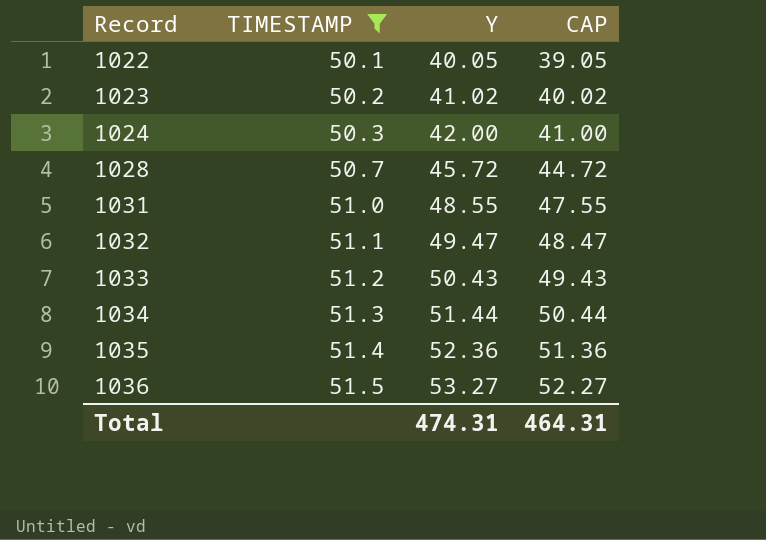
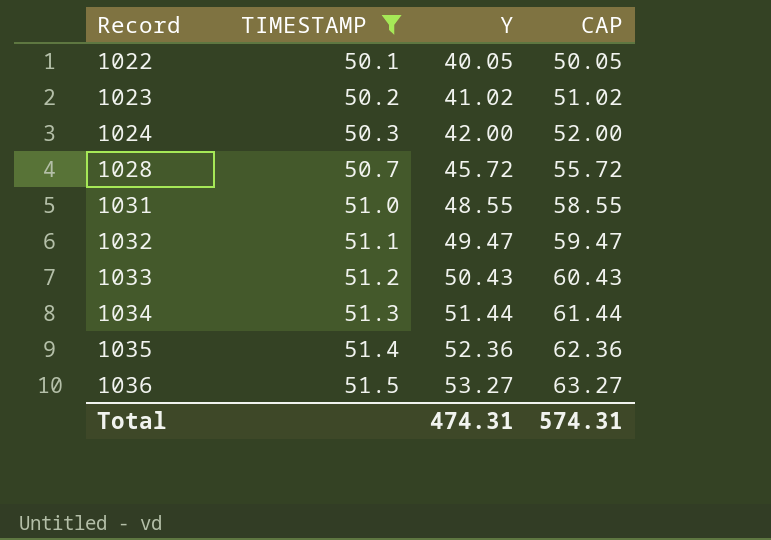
column CAP | formula: [Y] - 1 -> [Y] + 10
Total | CAP: 464.31 -> 574.31

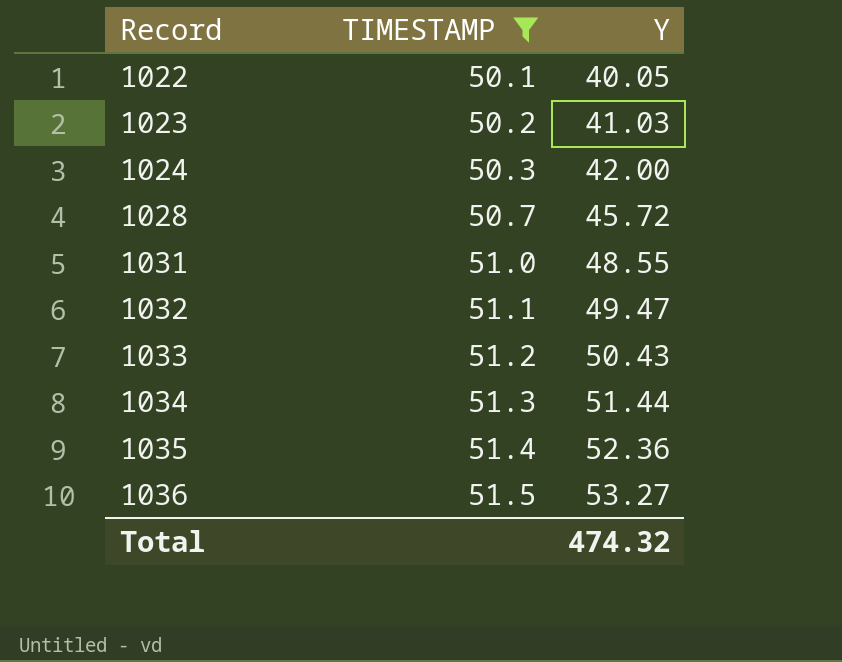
column CAP | formula: [Y] + 10 -> none
1023 | Y: 41.02 -> 41.03
Total | Y: 474.31 -> 474.32

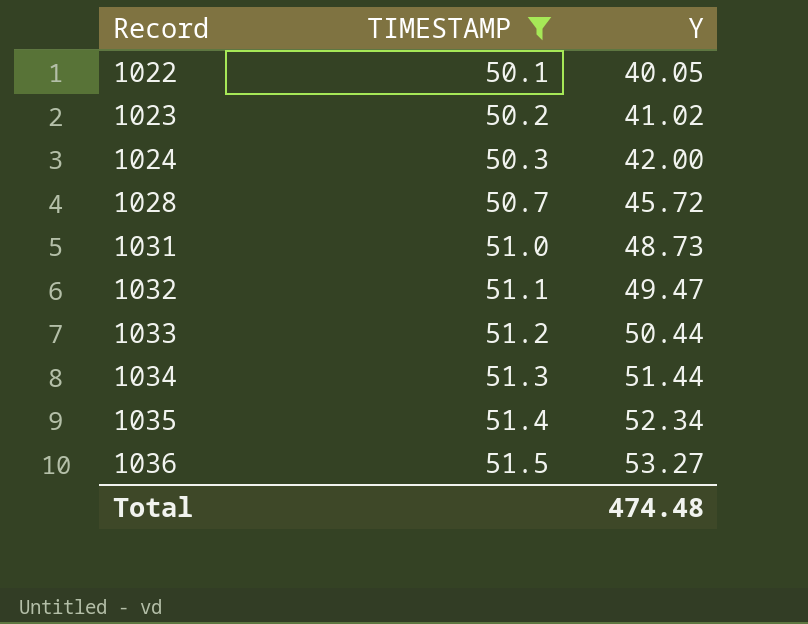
1023 | Y: 41.03 -> 41.02
1031 | Y: 48.55 -> 48.73
1033 | Y: 50.43 -> 50.44
1035 | Y: 52.36 -> 52.34
Total | Y: 474.32 -> 474.48

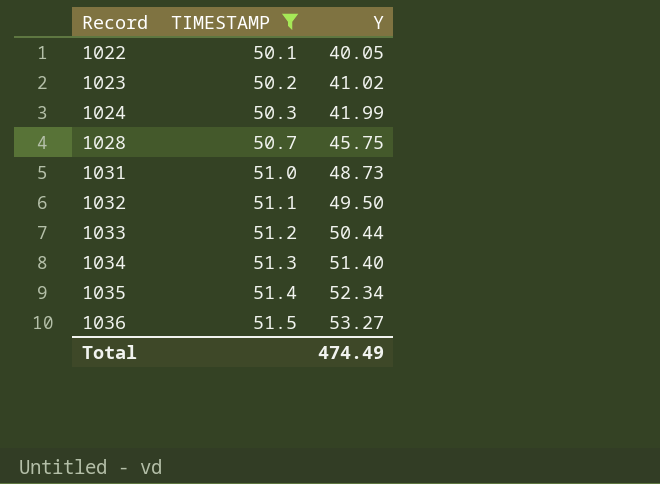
1024 | Y: 42.00 -> 41.99
1028 | Y: 45.72 -> 45.75
1032 | Y: 49.47 -> 49.50
1034 | Y: 51.44 -> 51.40
Total | Y: 474.48 -> 474.49

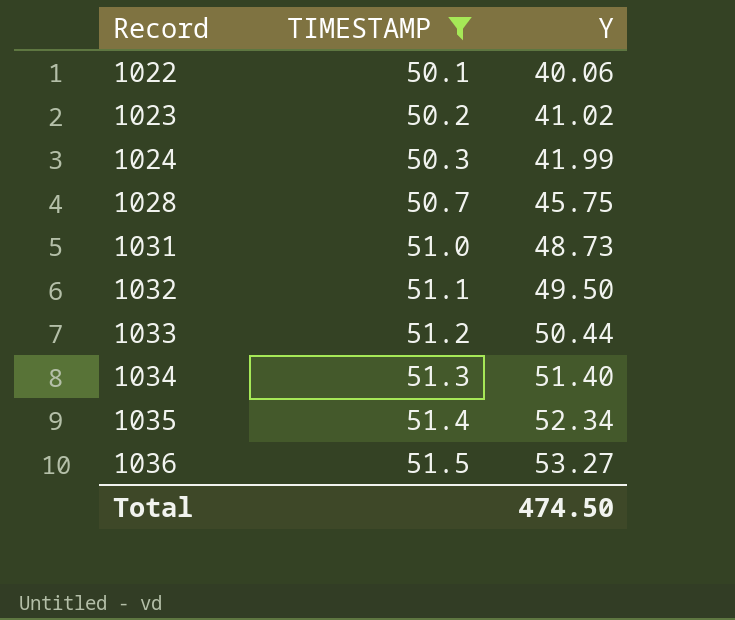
1022 | Y: 40.05 -> 40.06
Total | Y: 474.49 -> 474.50

